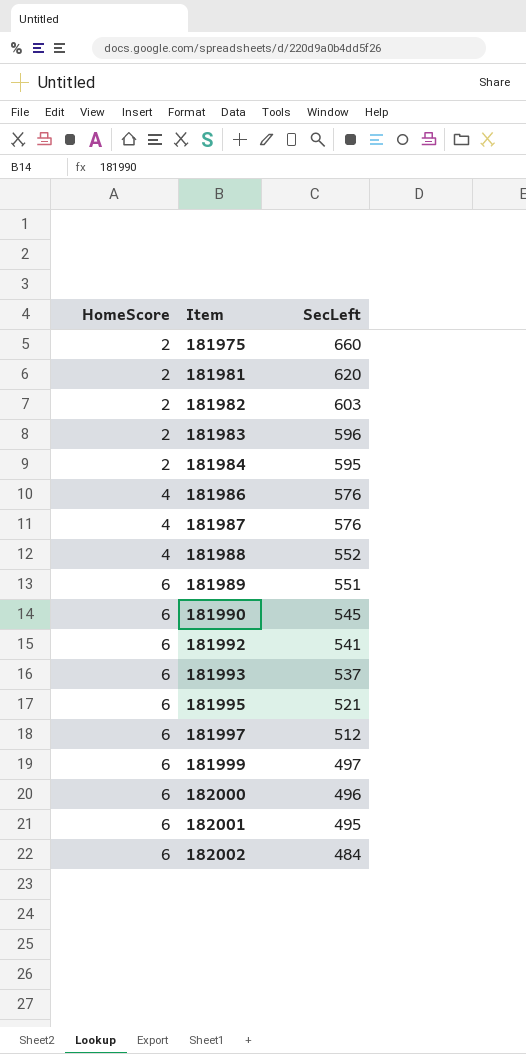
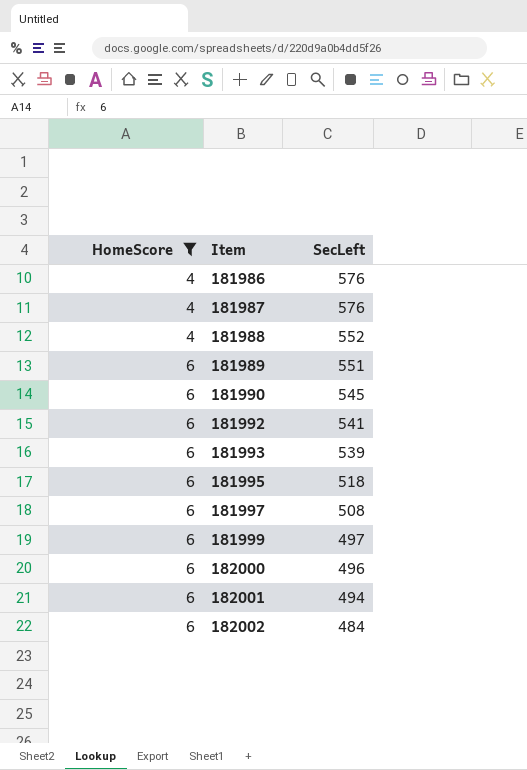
filter: none -> HomeScore != 2
181993 | SecLeft: 537 -> 539
181995 | SecLeft: 521 -> 518
181997 | SecLeft: 512 -> 508
182001 | SecLeft: 495 -> 494

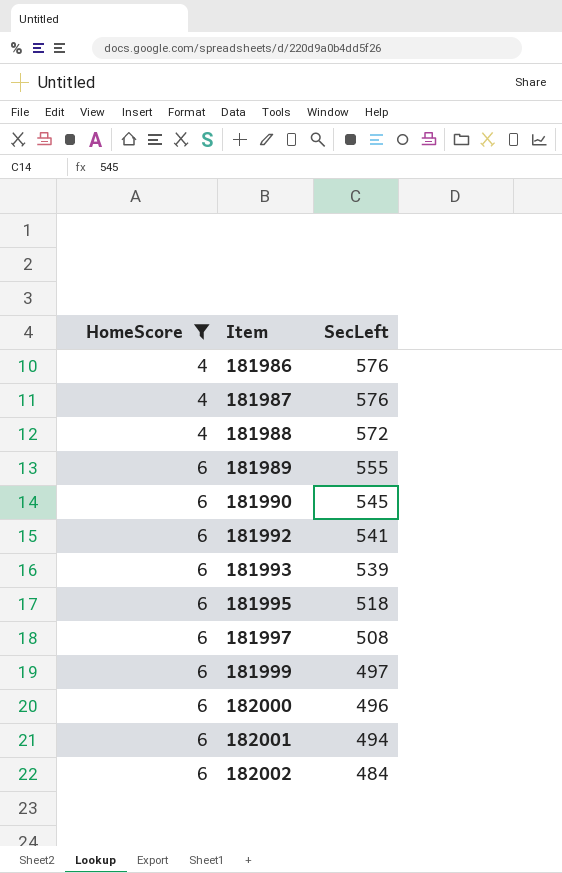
181988 | SecLeft: 552 -> 572
181989 | SecLeft: 551 -> 555

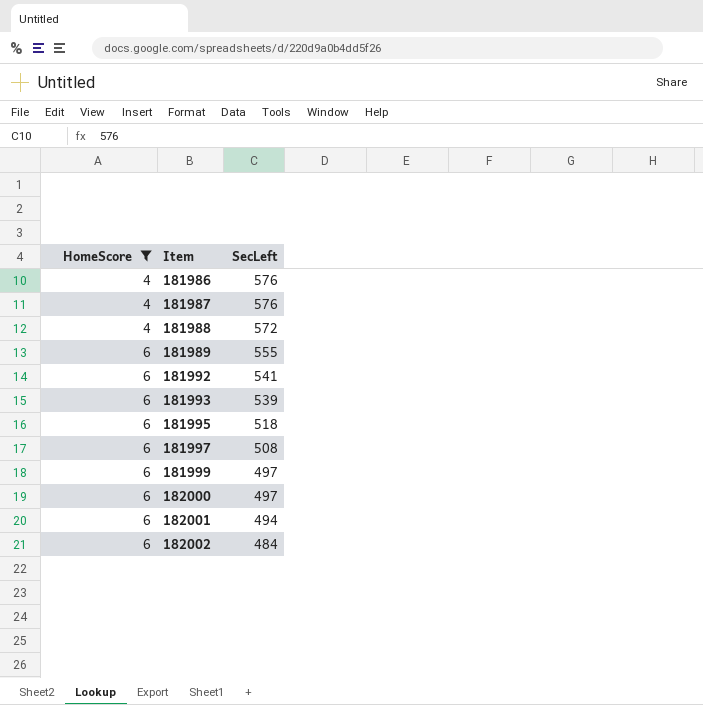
row 181990: 6 | 545 -> none
182000 | SecLeft: 496 -> 497

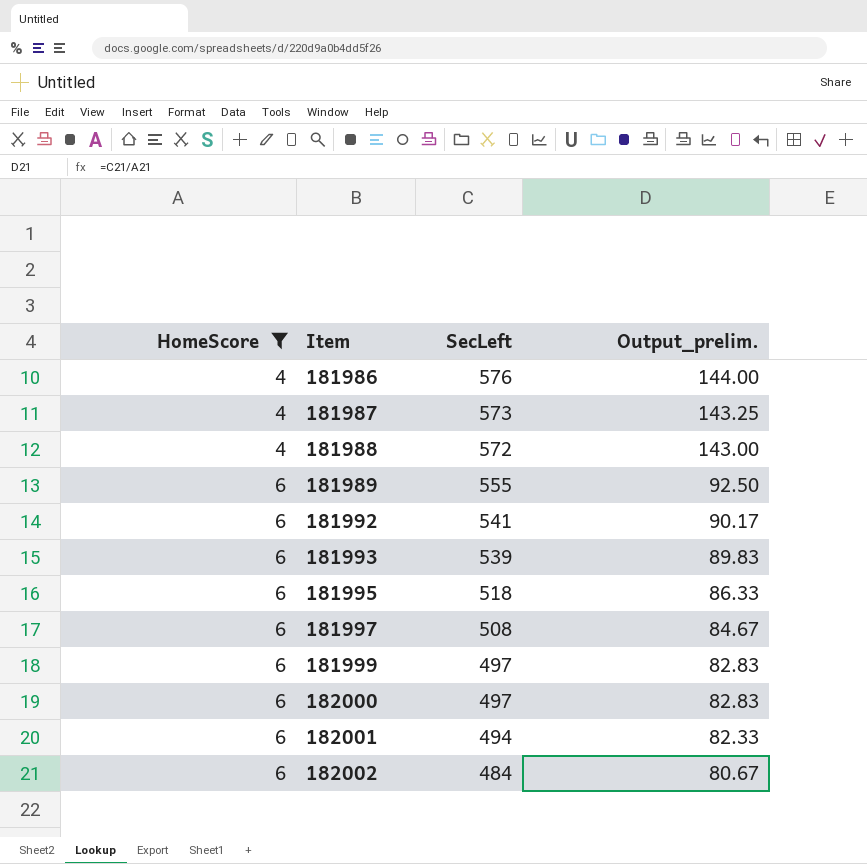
column Output_prelim. | formula: none -> [SecLeft] / [HomeScore]
181987 | SecLeft: 576 -> 573

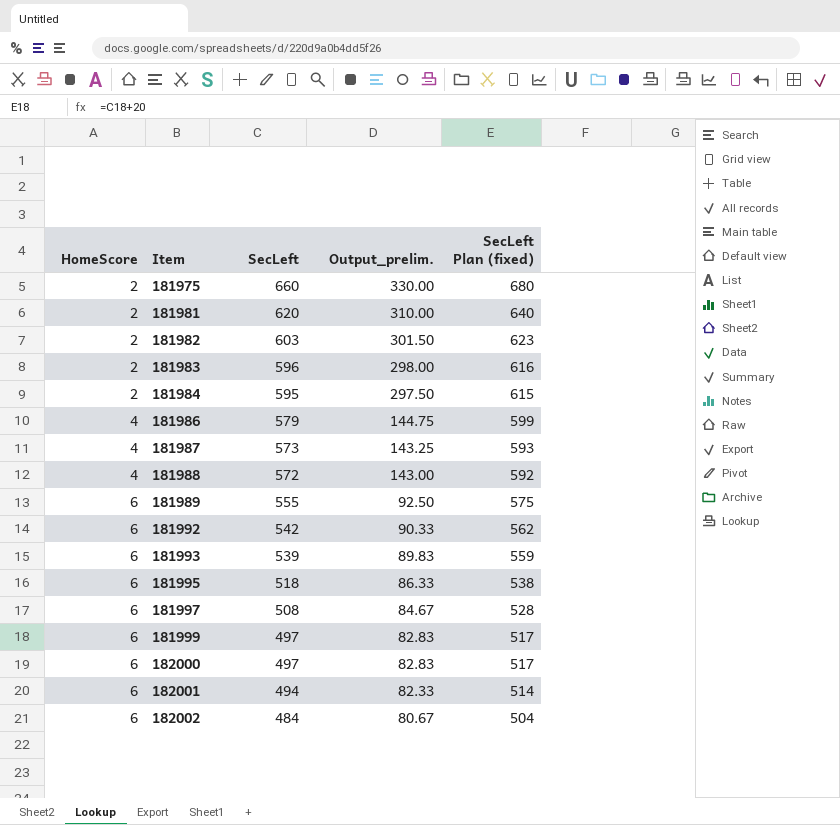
filter: HomeScore != 2 -> none
column SecLeft Plan (fixed) | formula: none -> [SecLeft] + 20
181986 | SecLeft: 576 -> 579
181986 | Output_prelim.: 144.00 -> 144.75
181992 | SecLeft: 541 -> 542
181992 | Output_prelim.: 90.17 -> 90.33

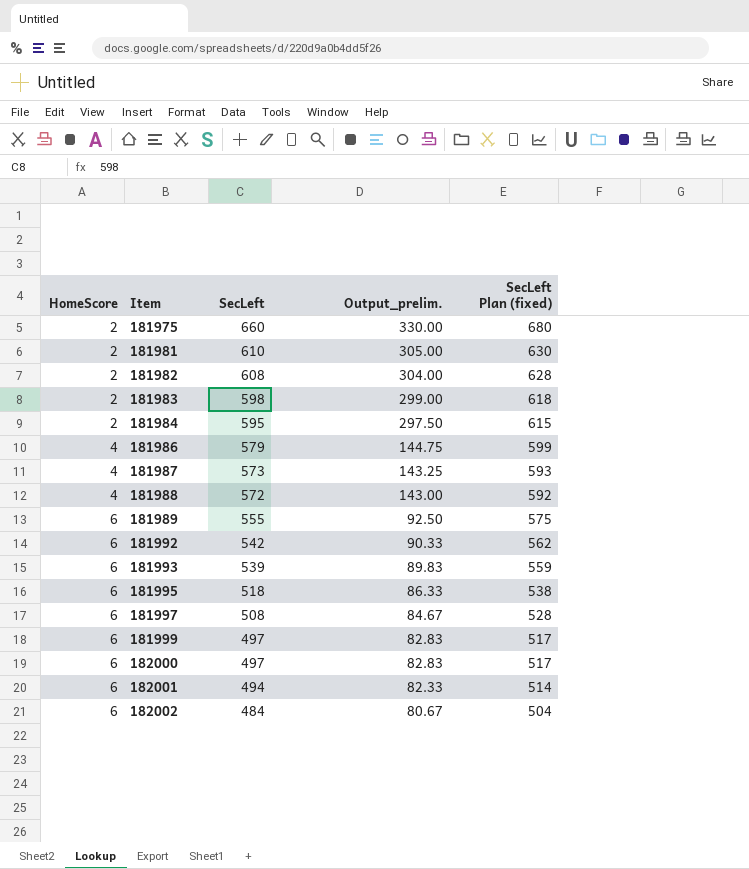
181981 | SecLeft: 620 -> 610
181981 | Output_prelim.: 310.00 -> 305.00
181981 | SecLeft Plan (fixed): 640 -> 630
181982 | SecLeft: 603 -> 608
181982 | Output_prelim.: 301.50 -> 304.00
181982 | SecLeft Plan (fixed): 623 -> 628
181983 | SecLeft: 596 -> 598
181983 | Output_prelim.: 298.00 -> 299.00
181983 | SecLeft Plan (fixed): 616 -> 618

